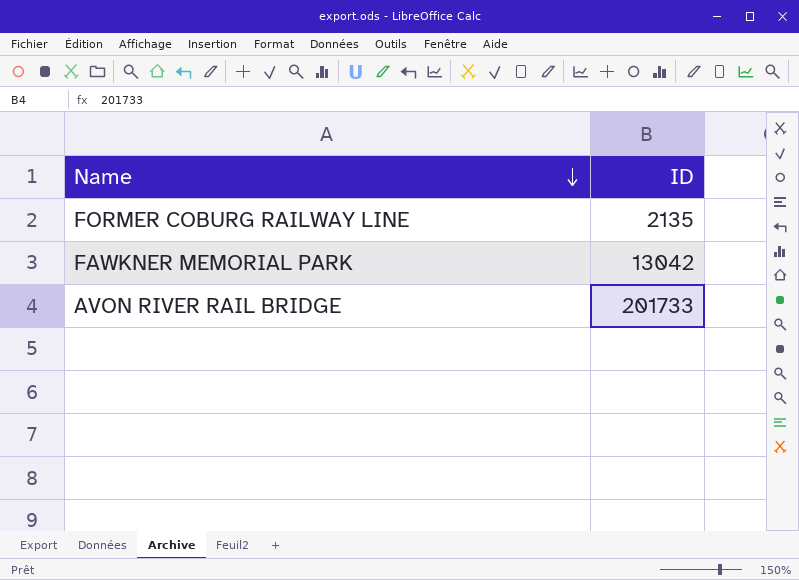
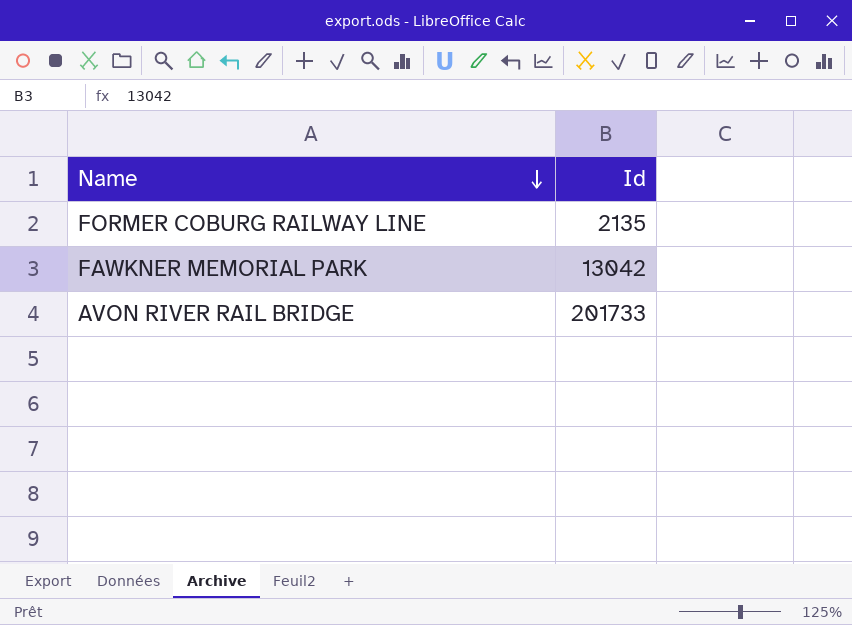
column name: ID -> Id

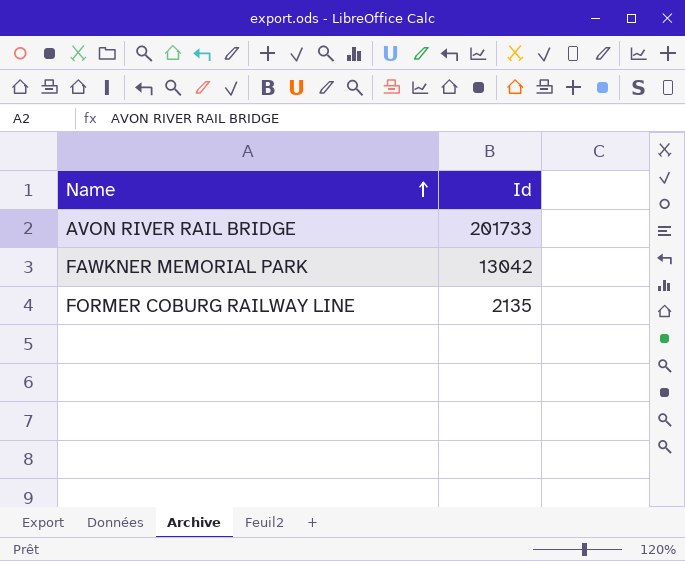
row order: Name descending -> Name ascending

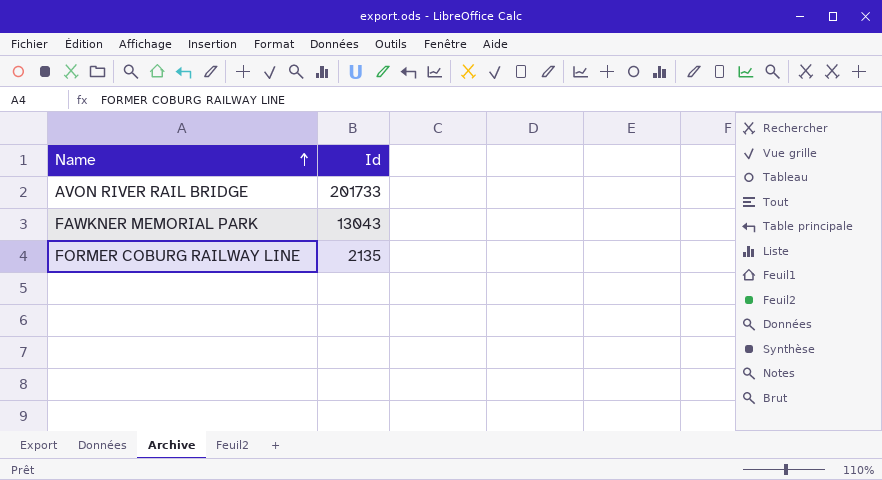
FAWKNER MEMORIAL PARK | Id: 13042 -> 13043

